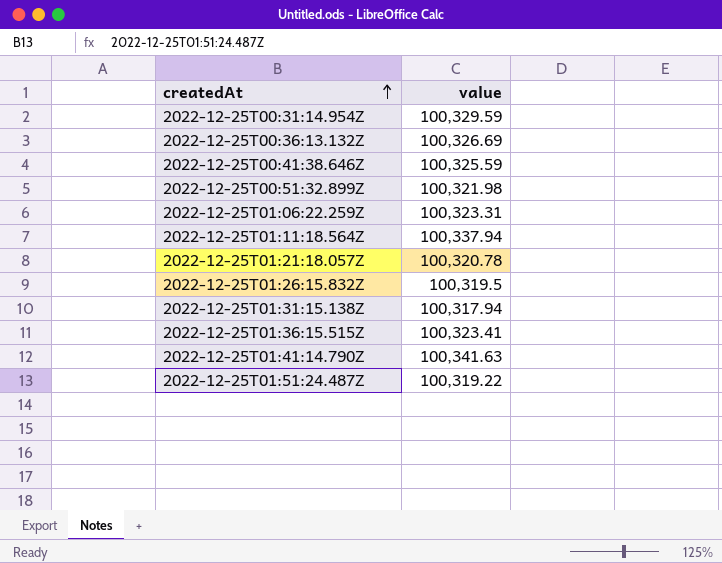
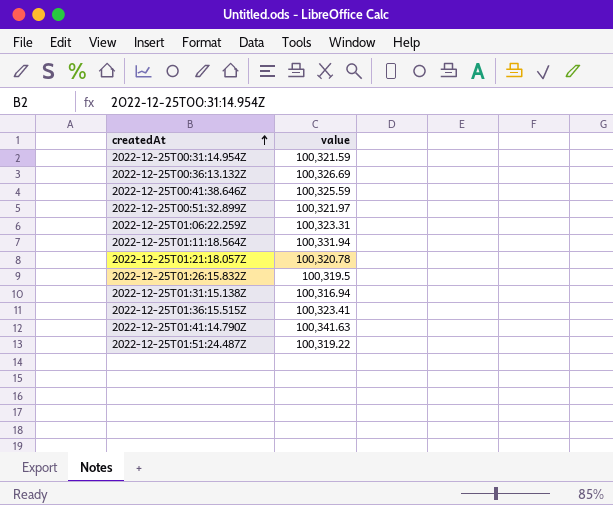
2022-12-25T00:31:14.954Z | value: 100,329.59 -> 100,321.59
2022-12-25T00:51:32.899Z | value: 100,321.98 -> 100,321.97
2022-12-25T01:11:18.564Z | value: 100,337.94 -> 100,331.94
2022-12-25T01:31:15.138Z | value: 100,317.94 -> 100,316.94

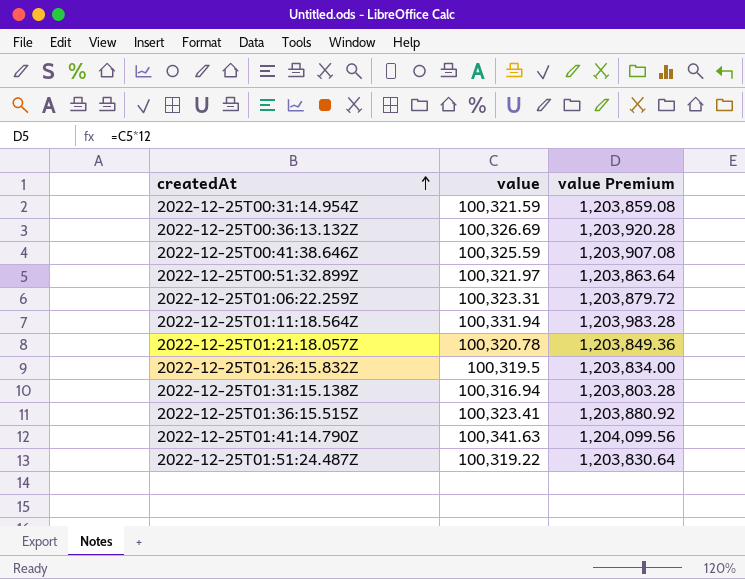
column value Premium | formula: none -> [value] * 12

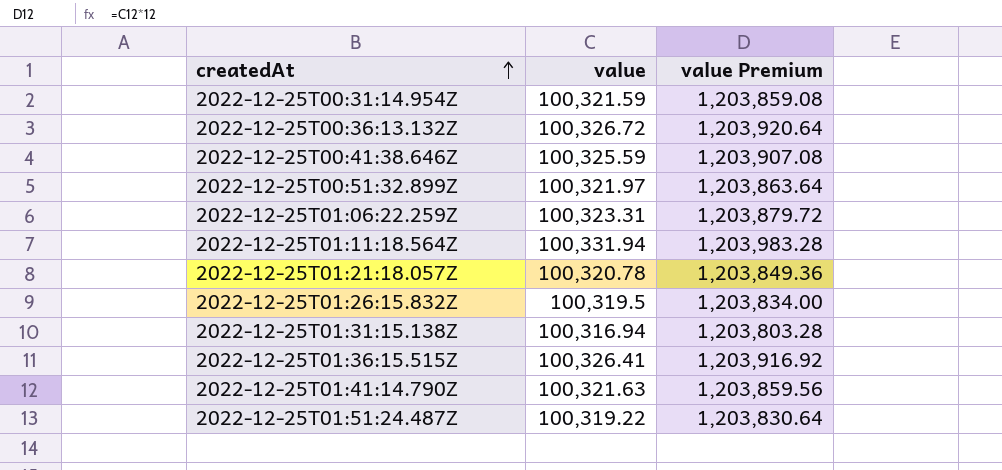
2022-12-25T00:36:13.132Z | value: 100,326.69 -> 100,326.72
2022-12-25T00:36:13.132Z | value Premium: 1,203,920.28 -> 1,203,920.64
2022-12-25T01:36:15.515Z | value: 100,323.41 -> 100,326.41
2022-12-25T01:36:15.515Z | value Premium: 1,203,880.92 -> 1,203,916.92
2022-12-25T01:41:14.790Z | value: 100,341.63 -> 100,321.63
2022-12-25T01:41:14.790Z | value Premium: 1,204,099.56 -> 1,203,859.56

